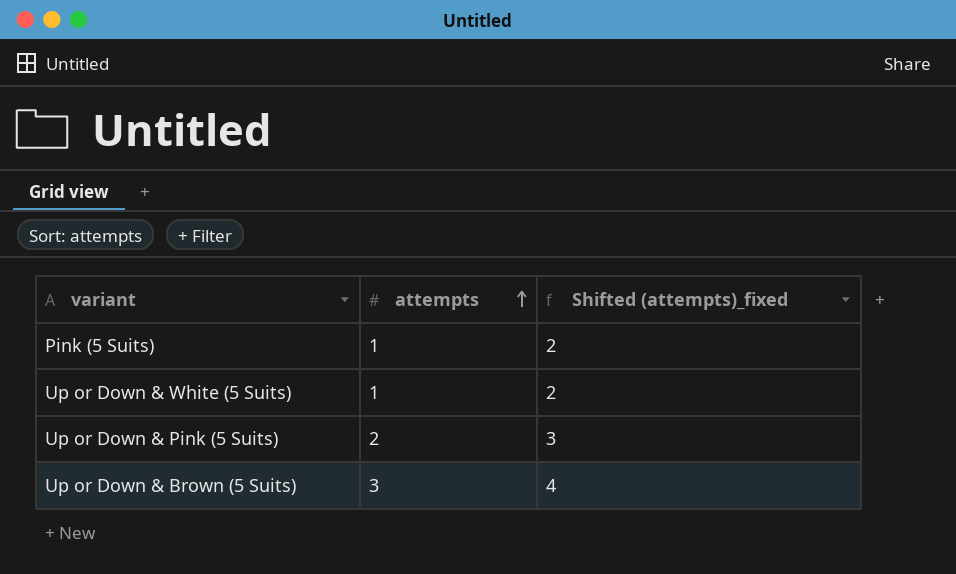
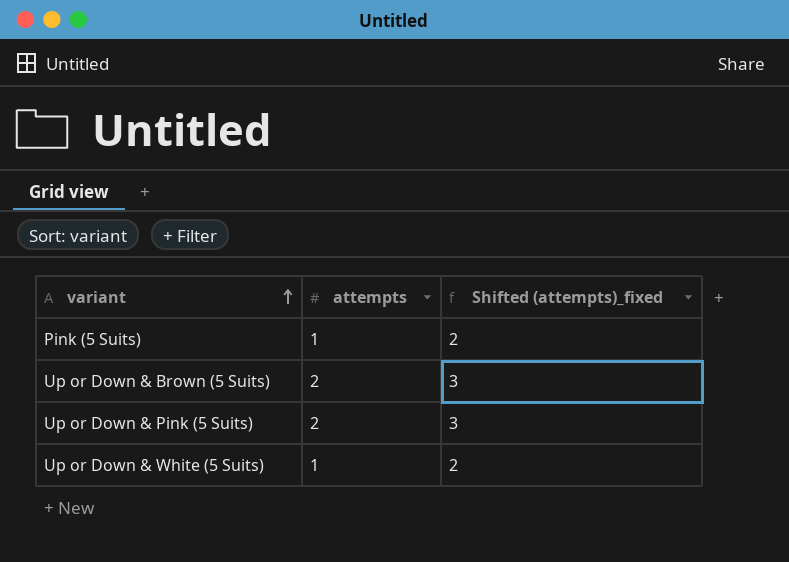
row order: attempts ascending -> variant ascending
Up or Down & Brown (5 Suits) | attempts: 3 -> 2
Up or Down & Brown (5 Suits) | Shifted (attempts)_fixed: 4 -> 3

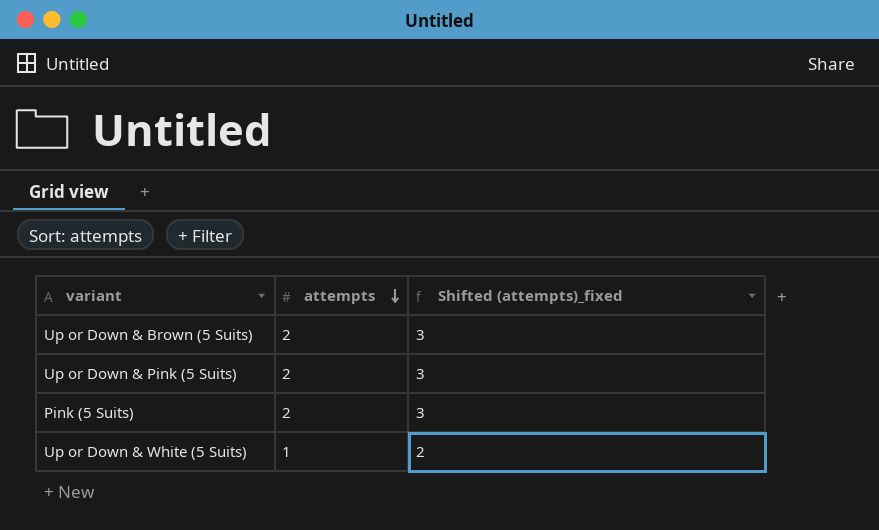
row order: variant ascending -> attempts descending
Pink (5 Suits) | attempts: 1 -> 2
Pink (5 Suits) | Shifted (attempts)_fixed: 2 -> 3

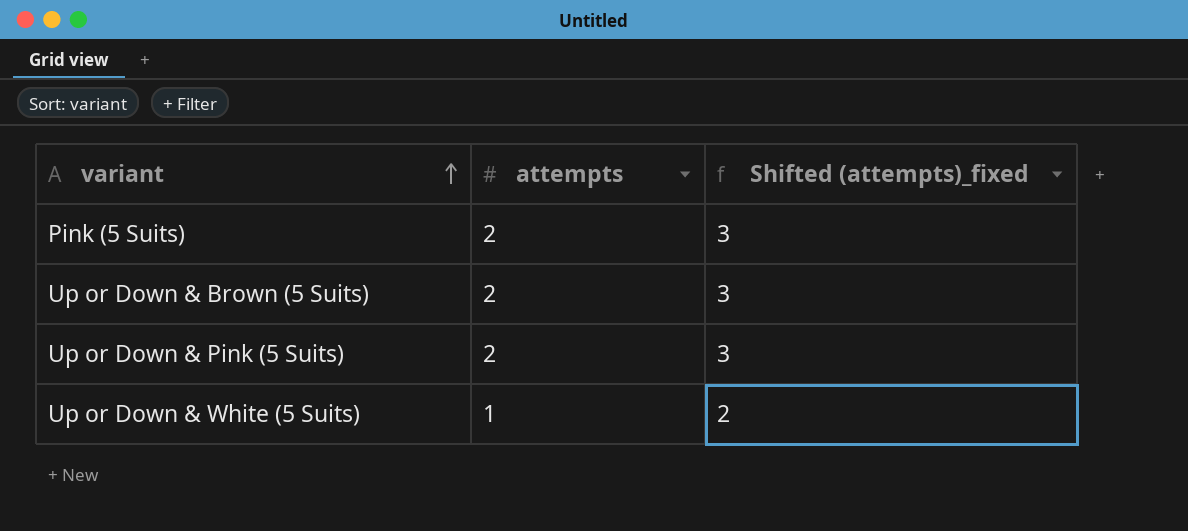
row order: attempts descending -> variant ascending

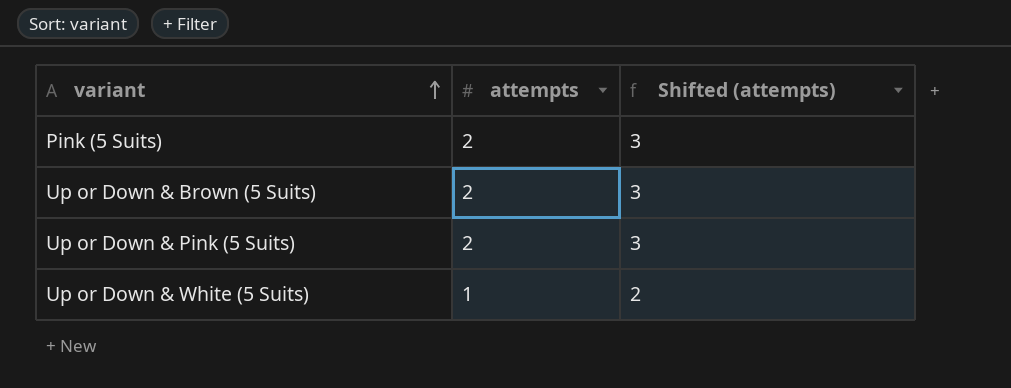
column name: Shifted (attempts)_fixed -> Shifted (attempts)

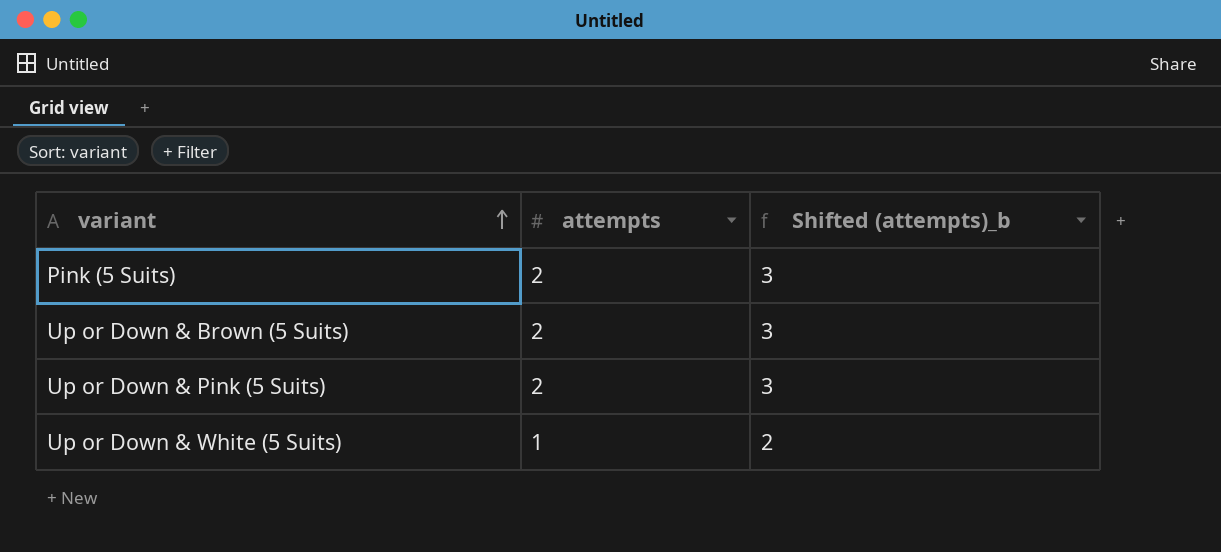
column name: Shifted (attempts) -> Shifted (attempts)_b

